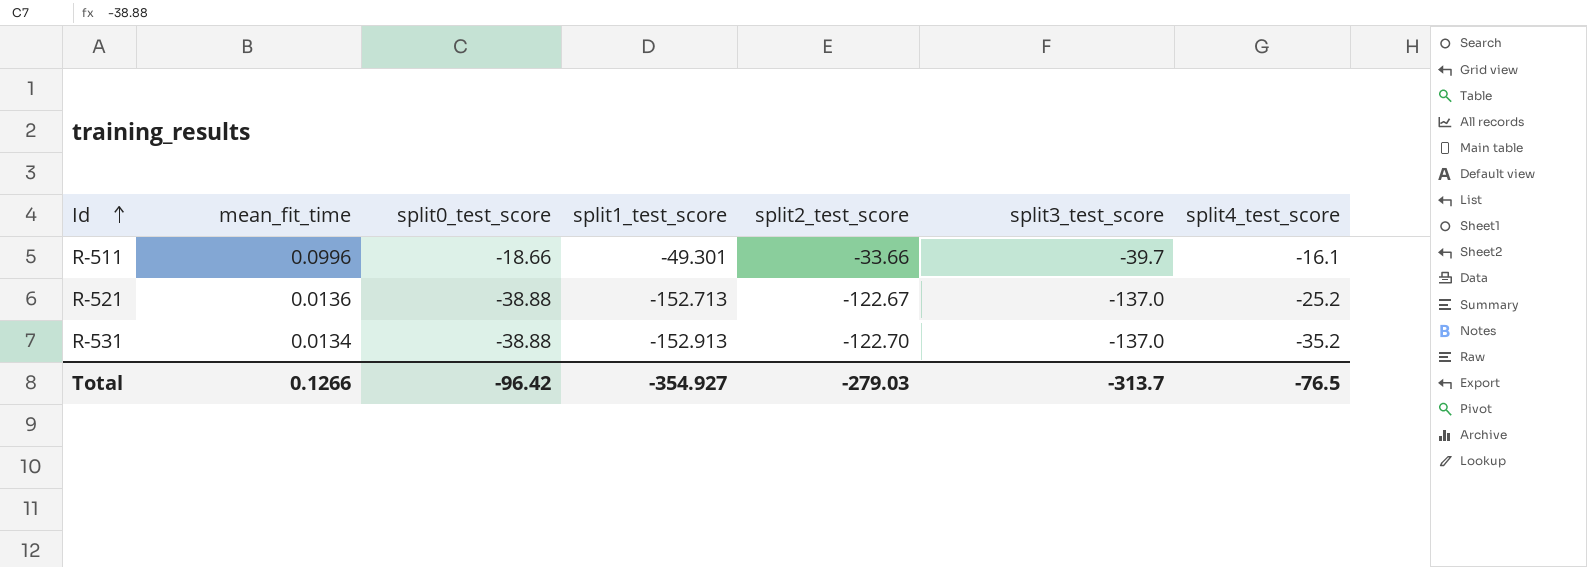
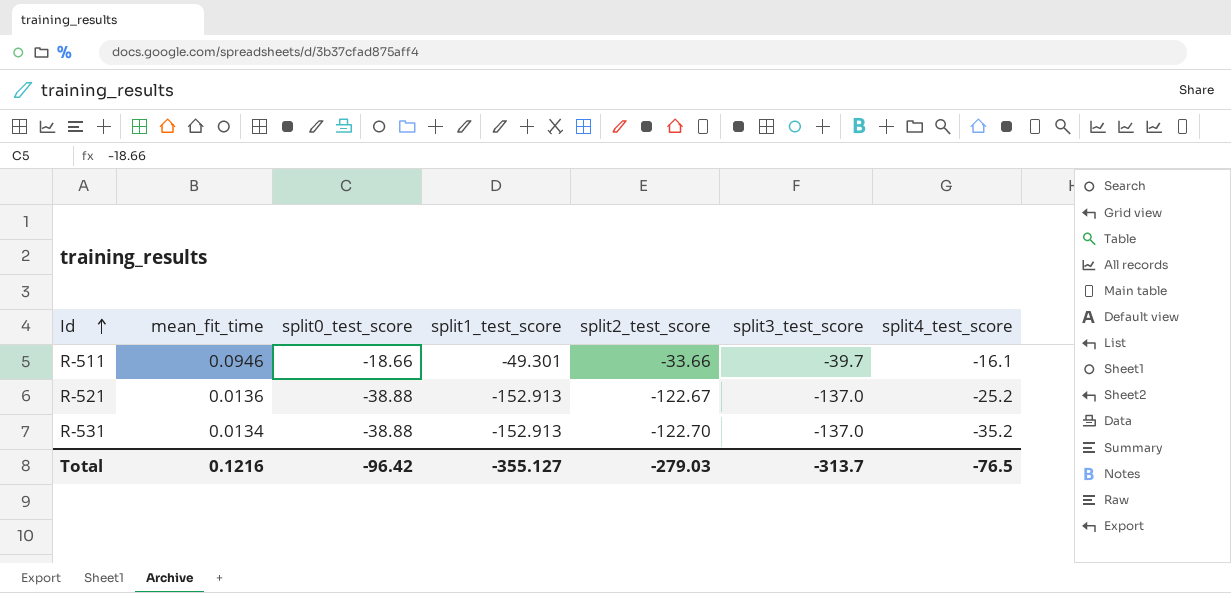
R-511 | mean_fit_time: 0.0996 -> 0.0946
R-521 | split1_test_score: -152.713 -> -152.913
Total | mean_fit_time: 0.1266 -> 0.1216
Total | split1_test_score: -354.927 -> -355.127

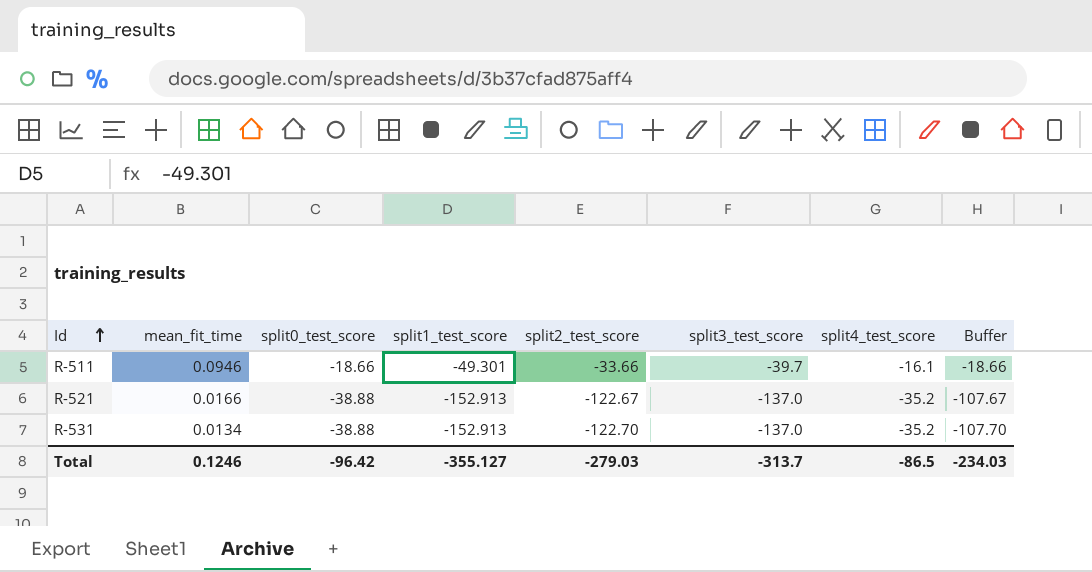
column Buffer | formula: none -> [split2_test_score] + 15
R-521 | mean_fit_time: 0.0136 -> 0.0166
R-521 | split4_test_score: -25.2 -> -35.2
Total | mean_fit_time: 0.1216 -> 0.1246
Total | split4_test_score: -76.5 -> -86.5

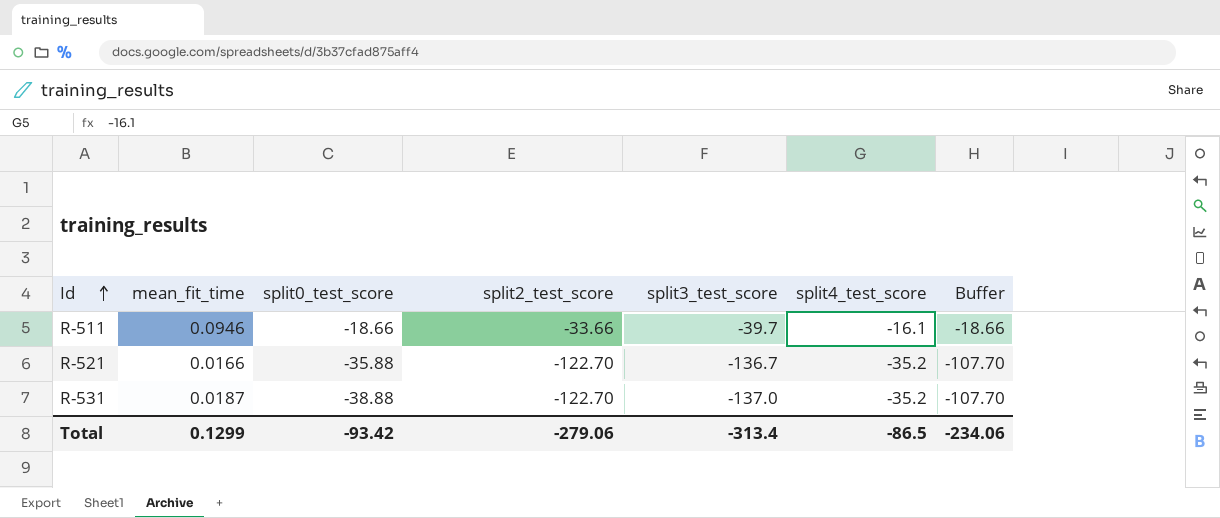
column split1_test_score | position: 4 -> none
R-521 | split0_test_score: -38.88 -> -35.88
R-521 | split2_test_score: -122.67 -> -122.70
R-521 | split3_test_score: -137.0 -> -136.7
R-521 | Buffer: -107.67 -> -107.70
R-531 | mean_fit_time: 0.0134 -> 0.0187
Total | mean_fit_time: 0.1246 -> 0.1299
Total | split0_test_score: -96.42 -> -93.42
Total | split2_test_score: -279.03 -> -279.06
Total | split3_test_score: -313.7 -> -313.4
Total | Buffer: -234.03 -> -234.06

